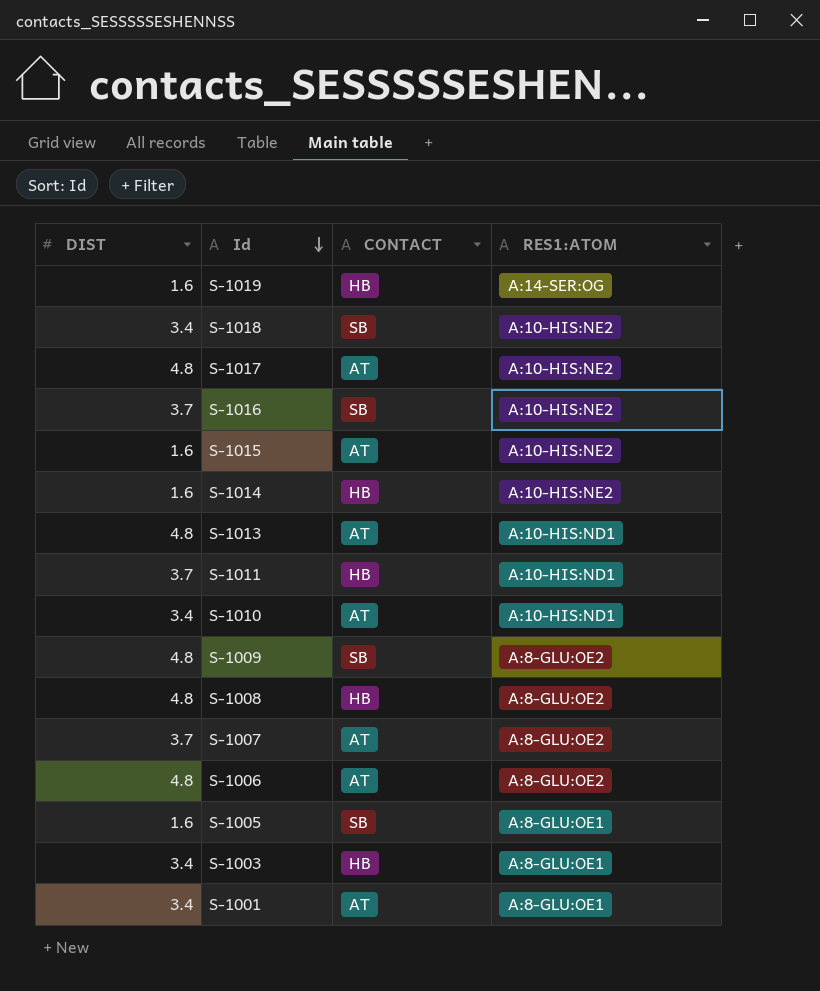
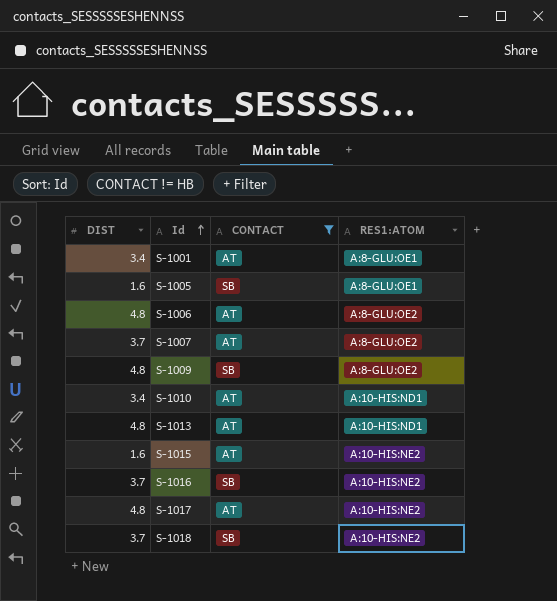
filter: none -> CONTACT != HB
row order: Id descending -> Id ascending
S-1018 | DIST: 3.4 -> 3.7

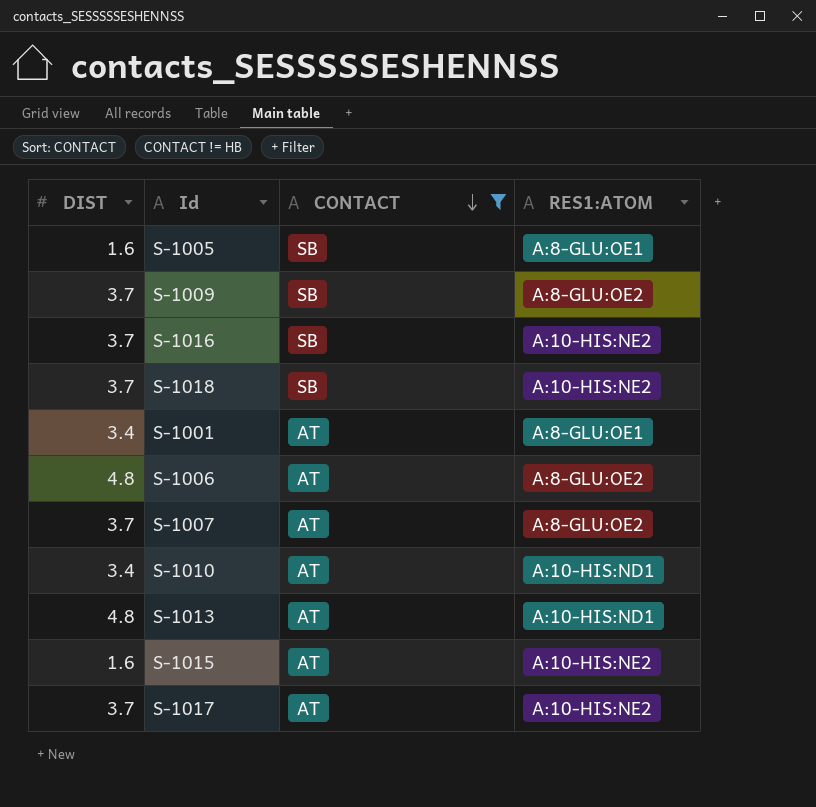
row order: Id ascending -> CONTACT descending
S-1009 | DIST: 4.8 -> 3.7
S-1017 | DIST: 4.8 -> 3.7

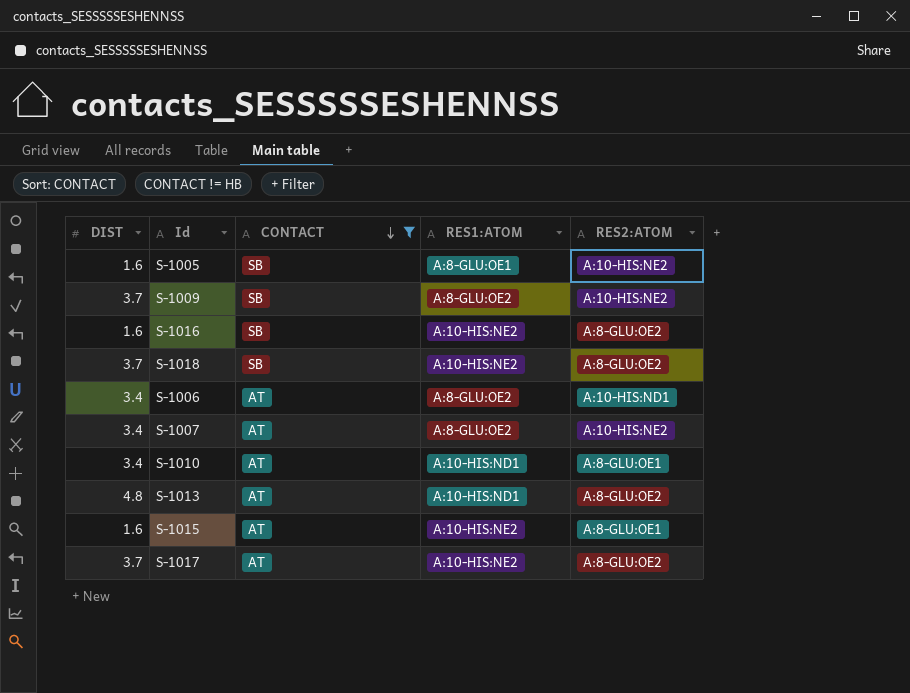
column RES2:ATOM | position: none -> 5
row S-1001: 3.4 | AT | A:8-GLU:OE1 -> none
S-1016 | DIST: 3.7 -> 1.6
S-1006 | DIST: 4.8 -> 3.4
S-1007 | DIST: 3.7 -> 3.4

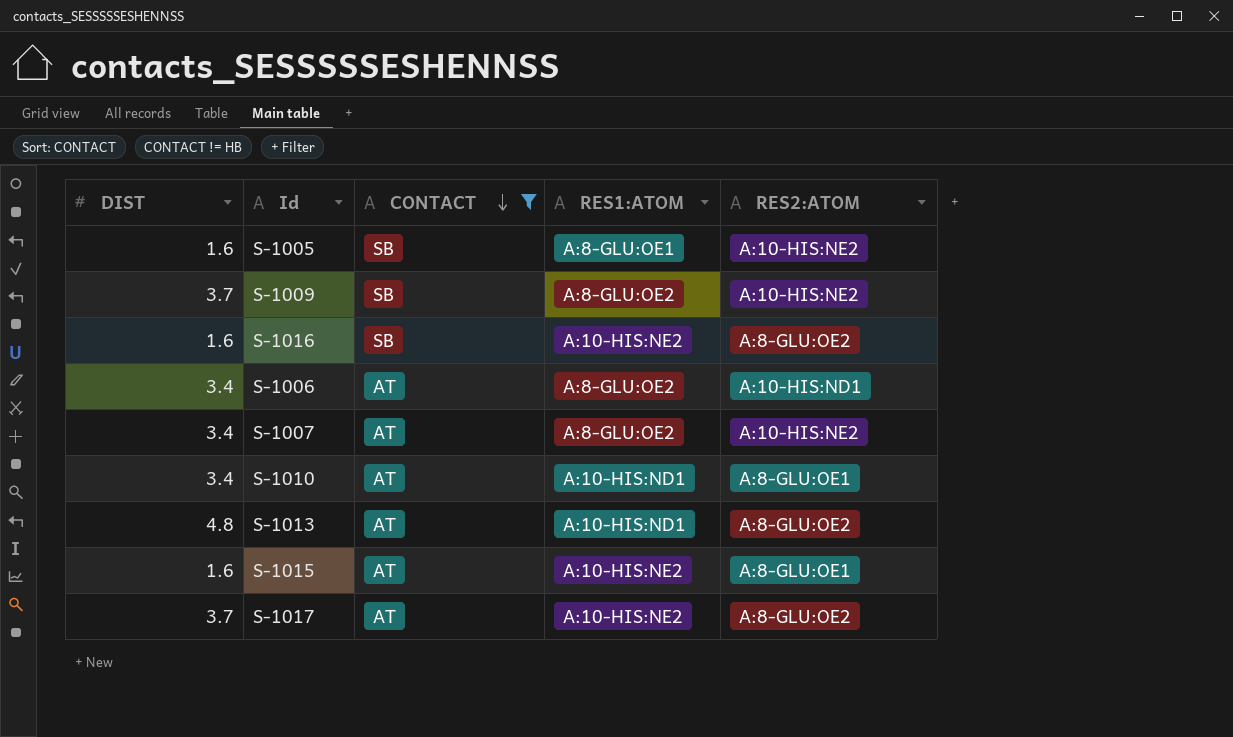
row S-1018: 3.7 | SB | A:10-HIS:NE2 | A:8-GLU:OE2 -> none

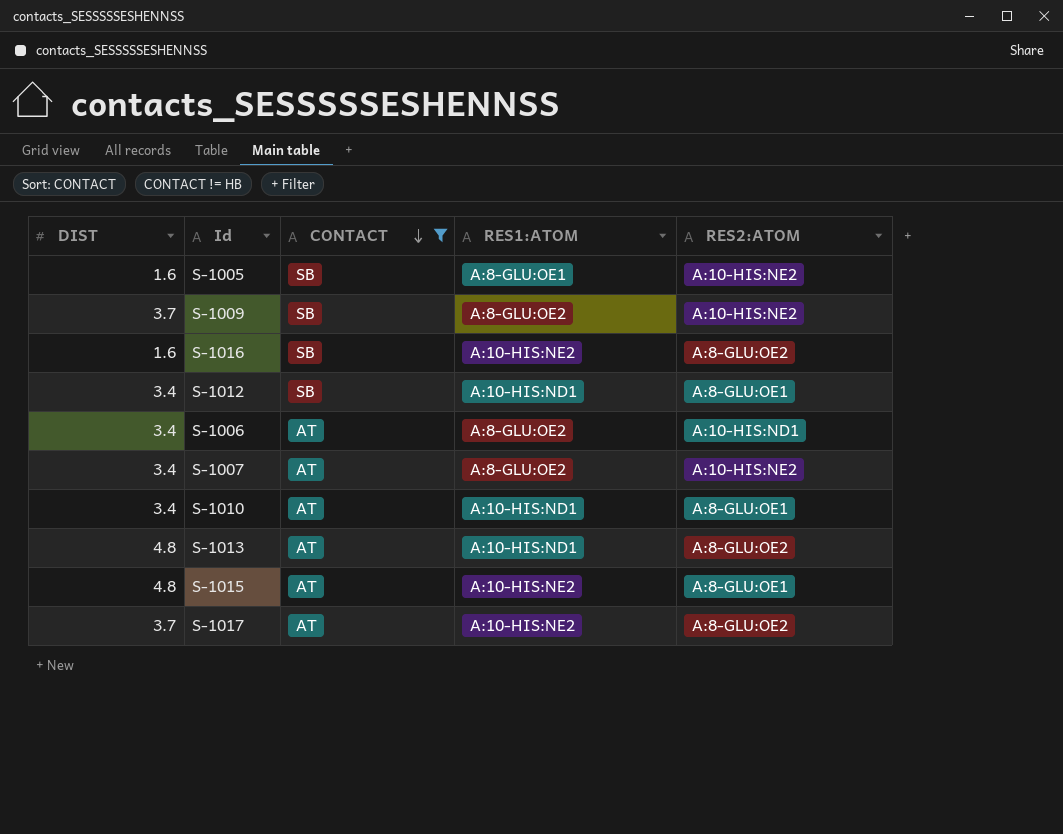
row S-1012: none -> 3.4 | SB | A:10-HIS:ND1 | A:8-GLU:OE1
S-1015 | DIST: 1.6 -> 4.8

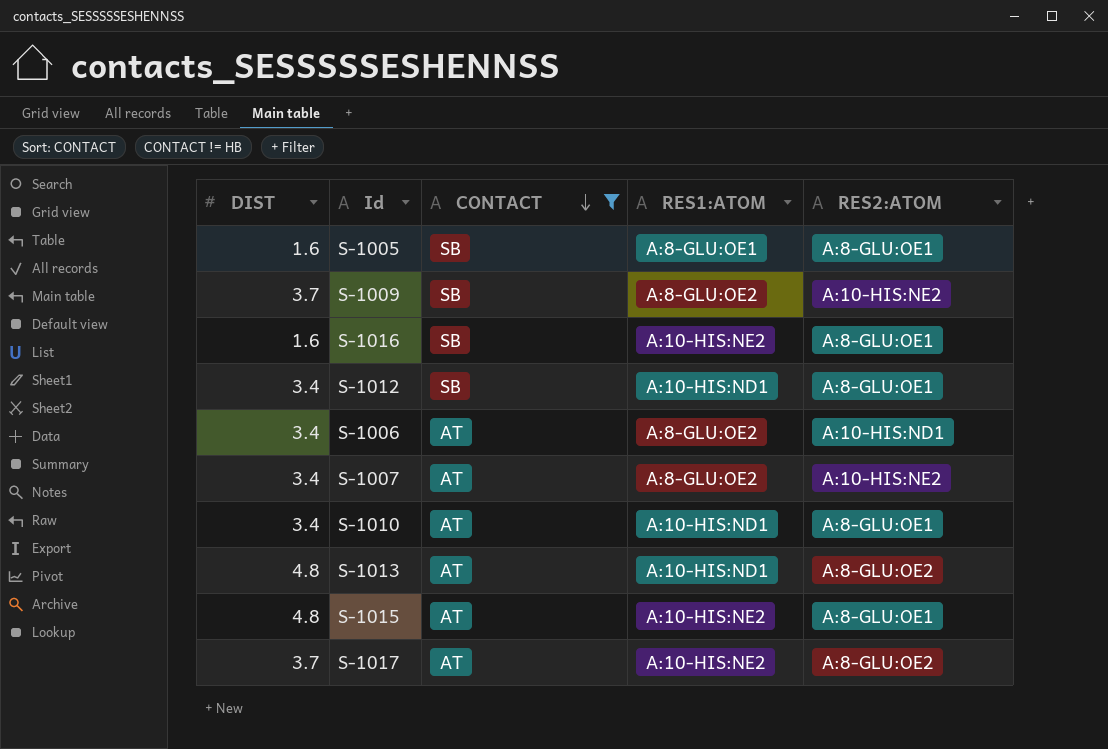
S-1005 | RES2:ATOM: A:10-HIS:NE2 -> A:8-GLU:OE1
S-1016 | RES2:ATOM: A:8-GLU:OE2 -> A:8-GLU:OE1

